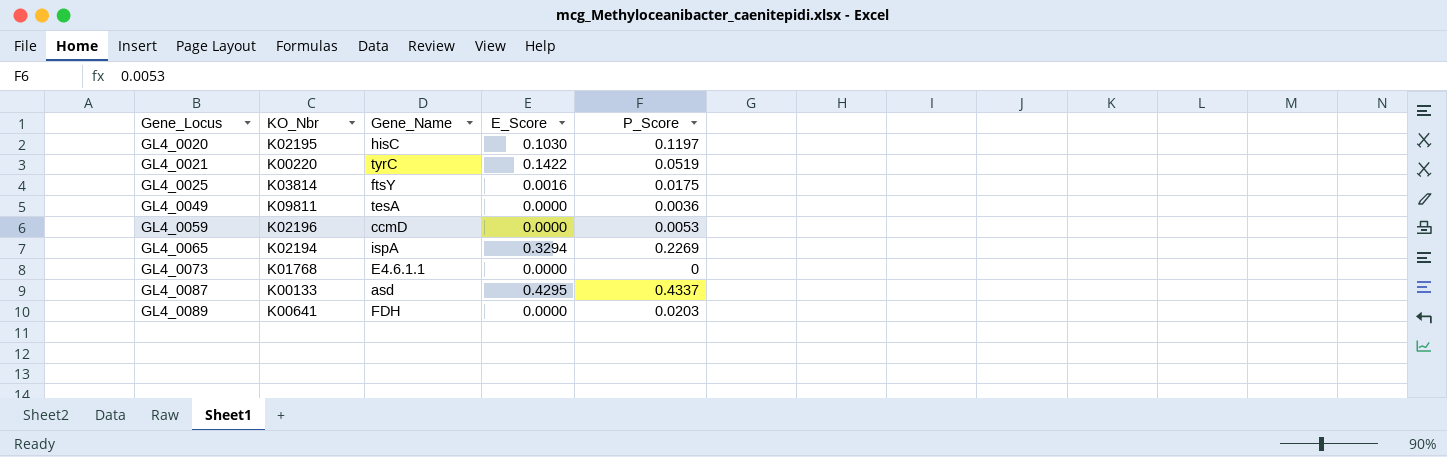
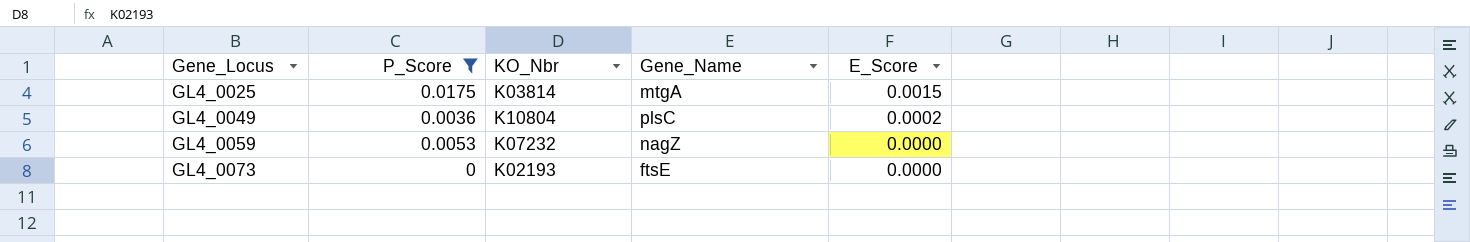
filter: none -> P_Score <= 0.0175
column P_Score | position: 5 -> 2
GL4_0025 | Gene_Name: ftsY -> mtgA
GL4_0025 | E_Score: 0.0016 -> 0.0015
GL4_0049 | KO_Nbr: K09811 -> K10804
GL4_0049 | Gene_Name: tesA -> plsC
GL4_0049 | E_Score: 0.0000 -> 0.0002
GL4_0059 | KO_Nbr: K02196 -> K07232
GL4_0059 | Gene_Name: ccmD -> nagZ
GL4_0073 | KO_Nbr: K01768 -> K02193
GL4_0073 | Gene_Name: E4.6.1.1 -> ftsE

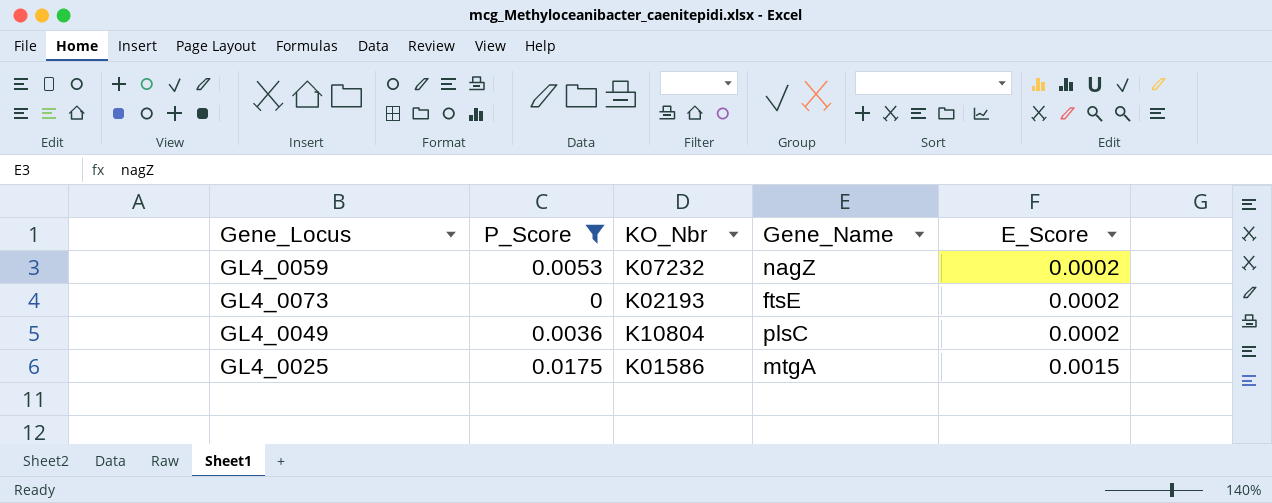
row order: Gene_Locus ascending -> E_Score ascending
GL4_0059 | E_Score: 0.0000 -> 0.0002
GL4_0073 | E_Score: 0.0000 -> 0.0002
GL4_0025 | KO_Nbr: K03814 -> K01586

